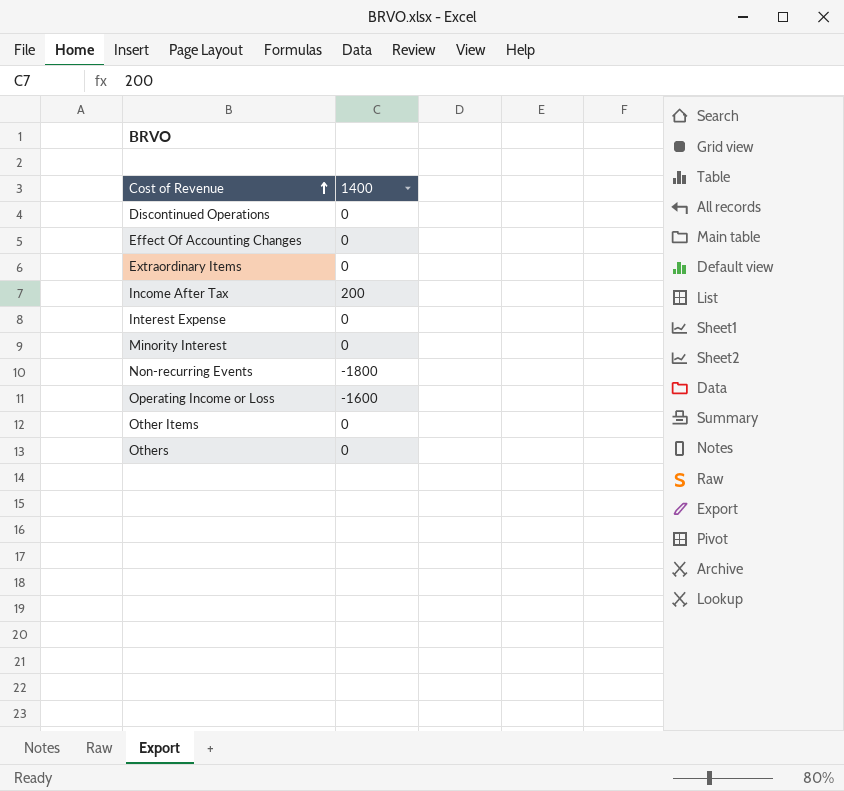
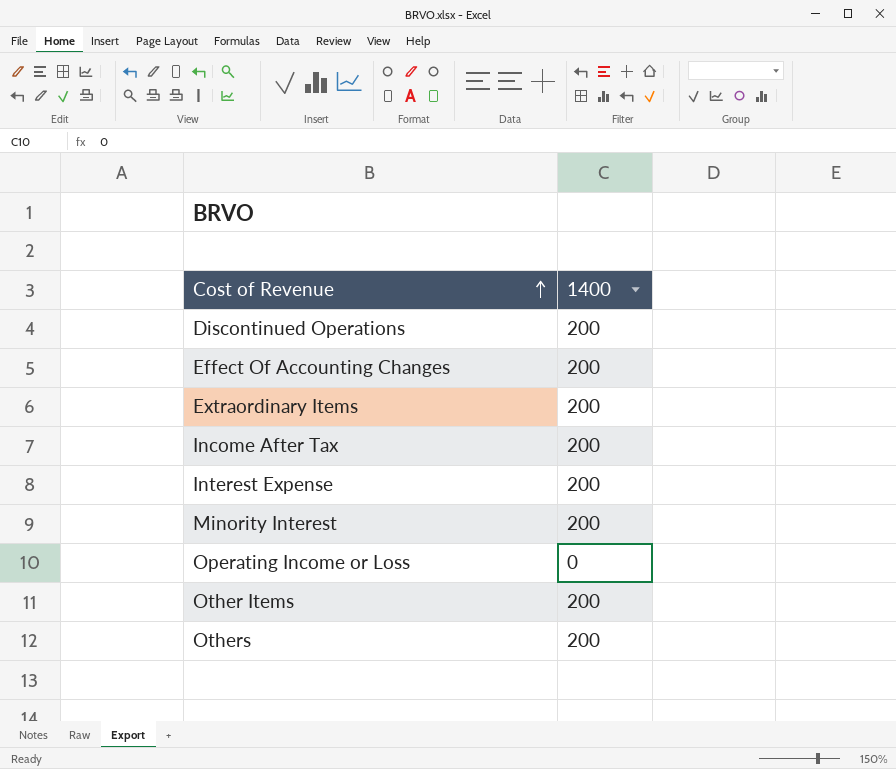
row Non-recurring Events: -1800 -> none
Discontinued Operations | 1400: 0 -> 200
Effect Of Accounting Changes | 1400: 0 -> 200
Extraordinary Items | 1400: 0 -> 200
Interest Expense | 1400: 0 -> 200
Minority Interest | 1400: 0 -> 200
Operating Income or Loss | 1400: -1600 -> 0
Other Items | 1400: 0 -> 200
Others | 1400: 0 -> 200

